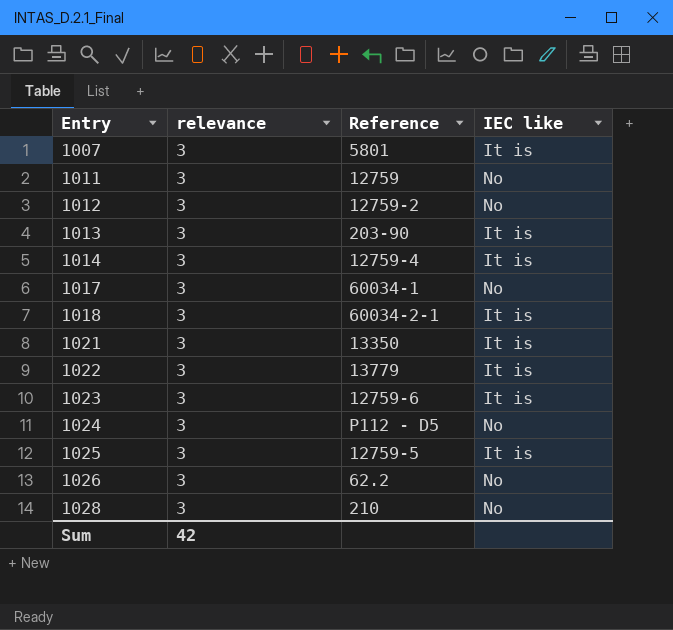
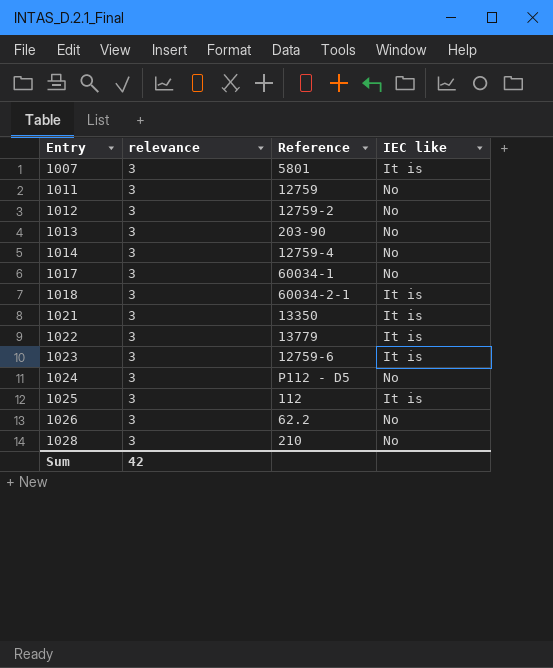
1013 | IEC like: It is -> No
1014 | IEC like: It is -> No
1025 | Reference: 12759-5 -> 112

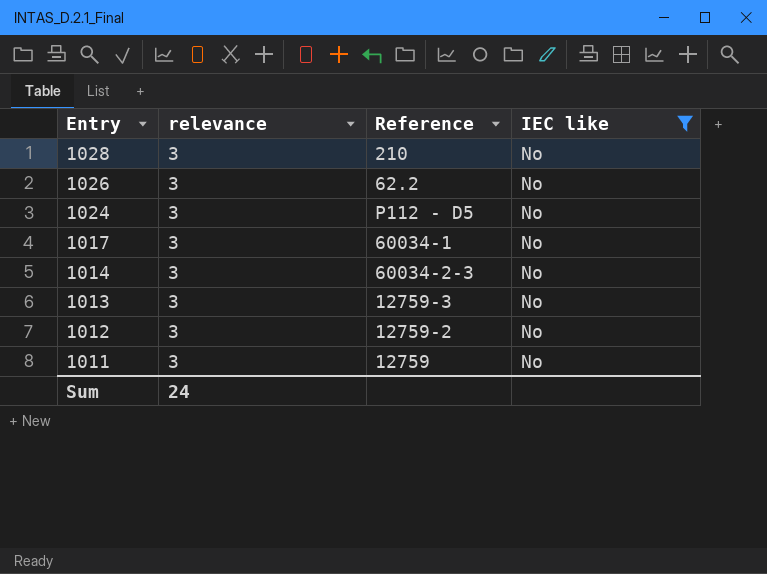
filter: none -> IEC like = No
row order: Entry ascending -> Entry descending
1014 | Reference: 12759-4 -> 60034-2-3
1013 | Reference: 203-90 -> 12759-3
Sum | relevance: 42 -> 24

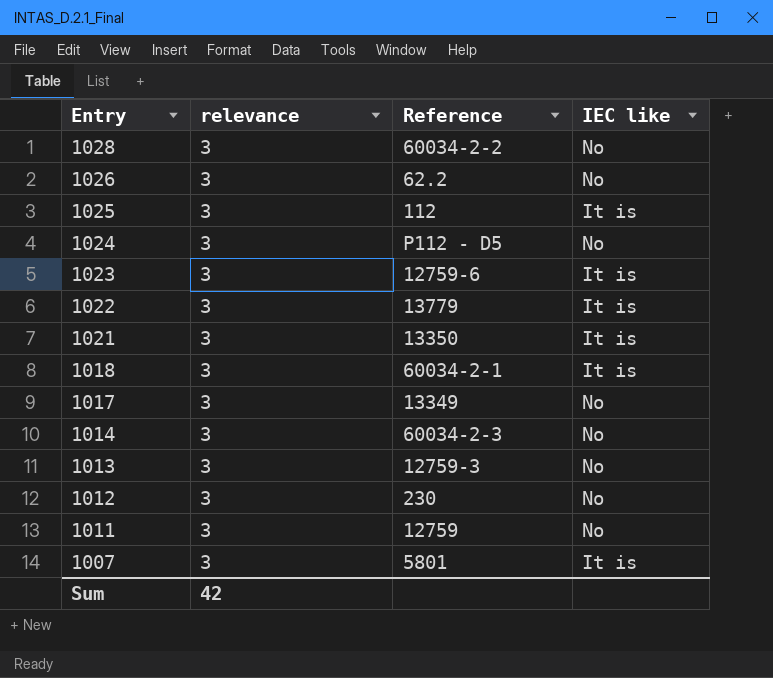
filter: IEC like = No -> none
1028 | Reference: 210 -> 60034-2-2
1017 | Reference: 60034-1 -> 13349
1012 | Reference: 12759-2 -> 230
Sum | relevance: 24 -> 42

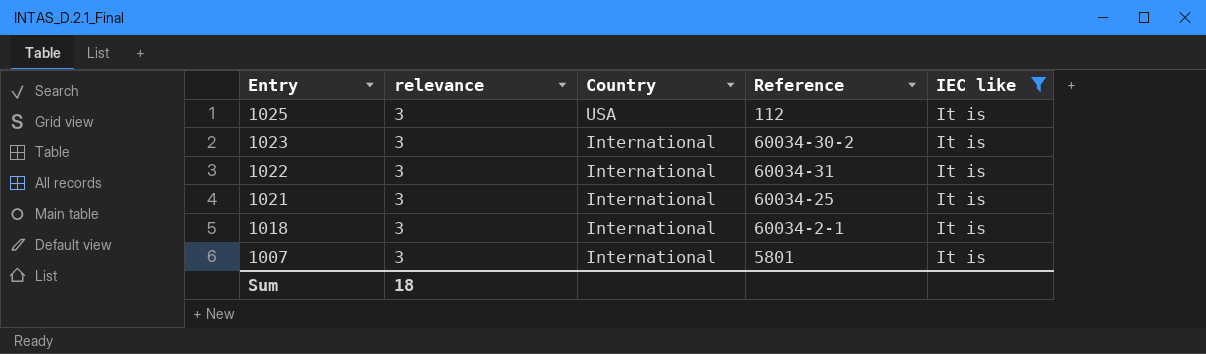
filter: none -> IEC like = It is
column Country | position: none -> 3
1023 | Reference: 12759-6 -> 60034-30-2
1022 | Reference: 13779 -> 60034-31
1021 | Reference: 13350 -> 60034-25
Sum | relevance: 42 -> 18

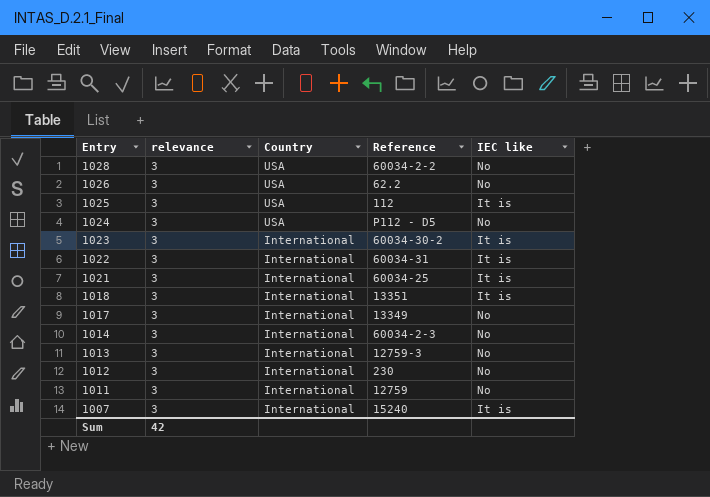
filter: IEC like = It is -> none
1018 | Reference: 60034-2-1 -> 13351
1007 | Reference: 5801 -> 15240
Sum | relevance: 18 -> 42

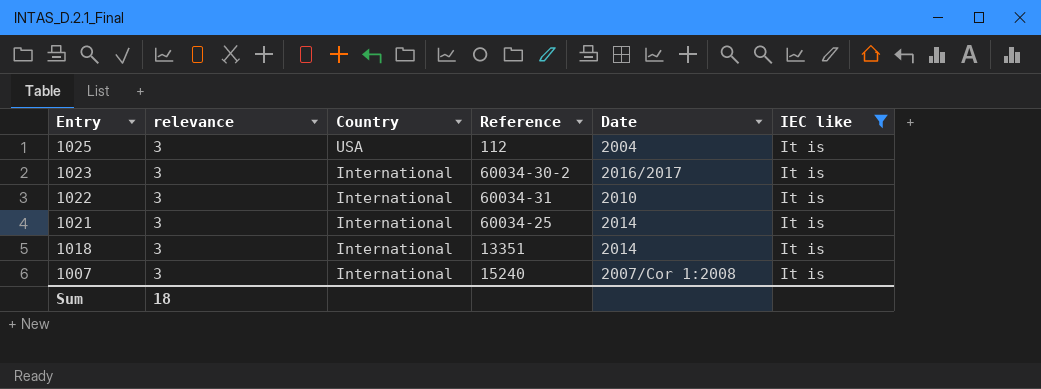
filter: none -> IEC like = It is
column Date | position: none -> 5
Sum | relevance: 42 -> 18

